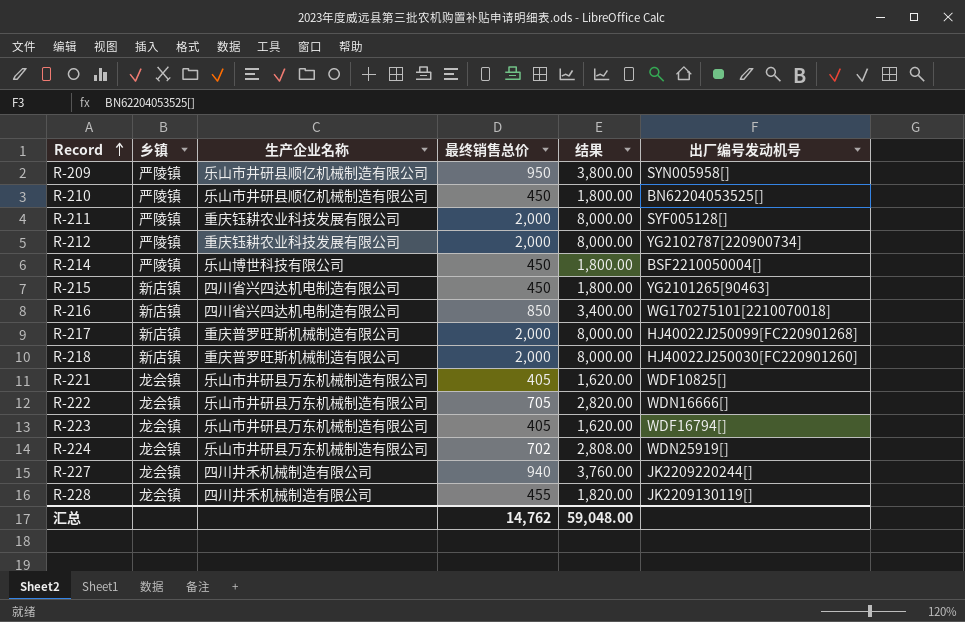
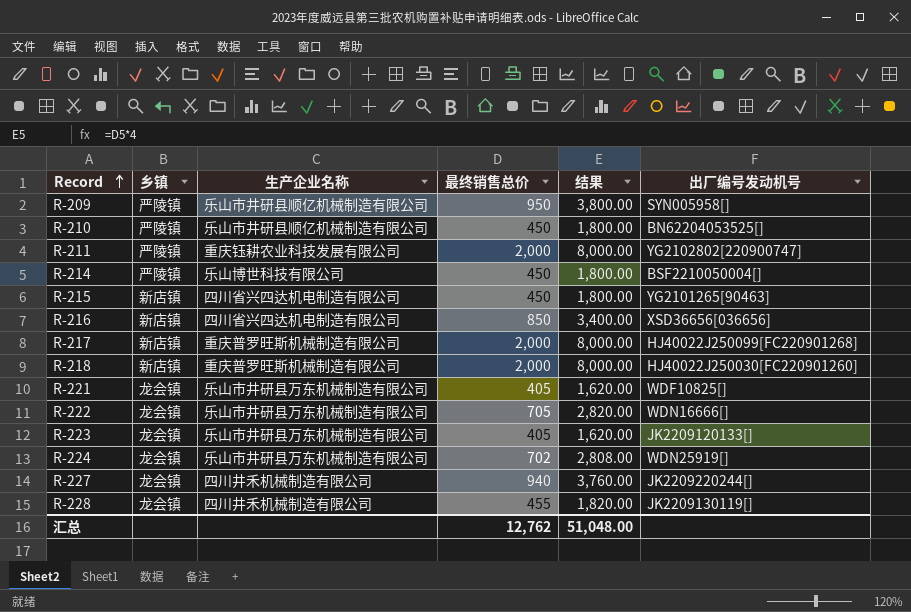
row R-212: 严陵镇 | 重庆钰耕农业科技发展有限公司 | 2,000 | 8,000.00 | YG2102787[220900734] -> none
R-211 | 出厂编号发动机号: SYF005128[] -> YG2102802[220900747]
R-216 | 出厂编号发动机号: WG170275101[2210070018] -> XSD36656[036656]
R-223 | 出厂编号发动机号: WDF16794[] -> JK2209120133[]
汇总 | 最终销售总价: 14,762 -> 12,762
汇总 | 结果: 59,048.00 -> 51,048.00

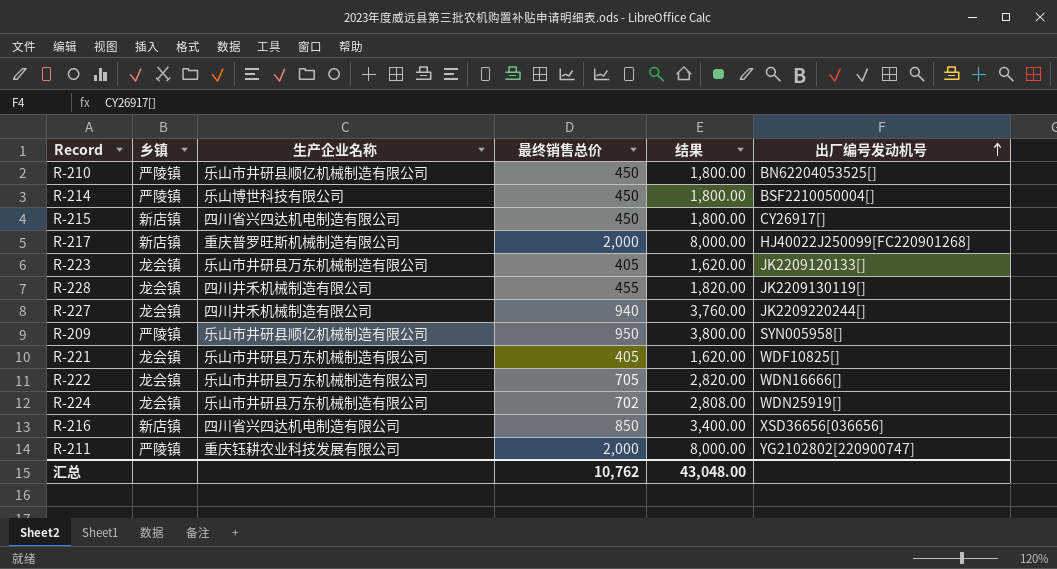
row order: Record ascending -> 出厂编号发动机号 ascending
row R-218: 新店镇 | 重庆普罗旺斯机械制造有限公司 | 2,000 | 8,000.00 | HJ40022J250030[FC220901260] -> none
R-215 | 出厂编号发动机号: YG2101265[90463] -> CY26917[]
汇总 | 最终销售总价: 12,762 -> 10,762
汇总 | 结果: 51,048.00 -> 43,048.00

